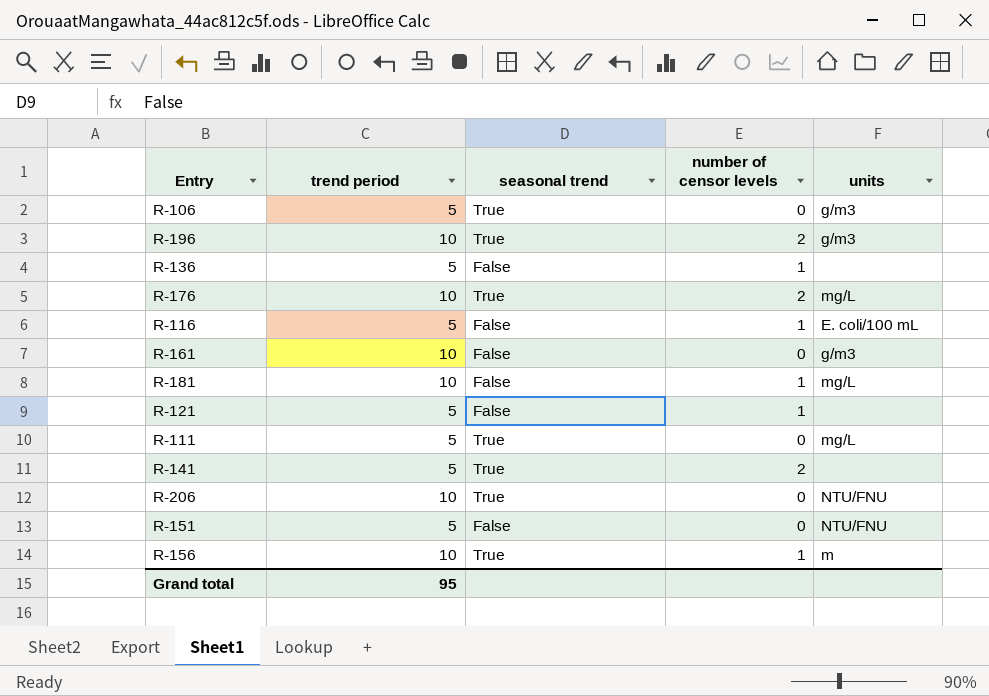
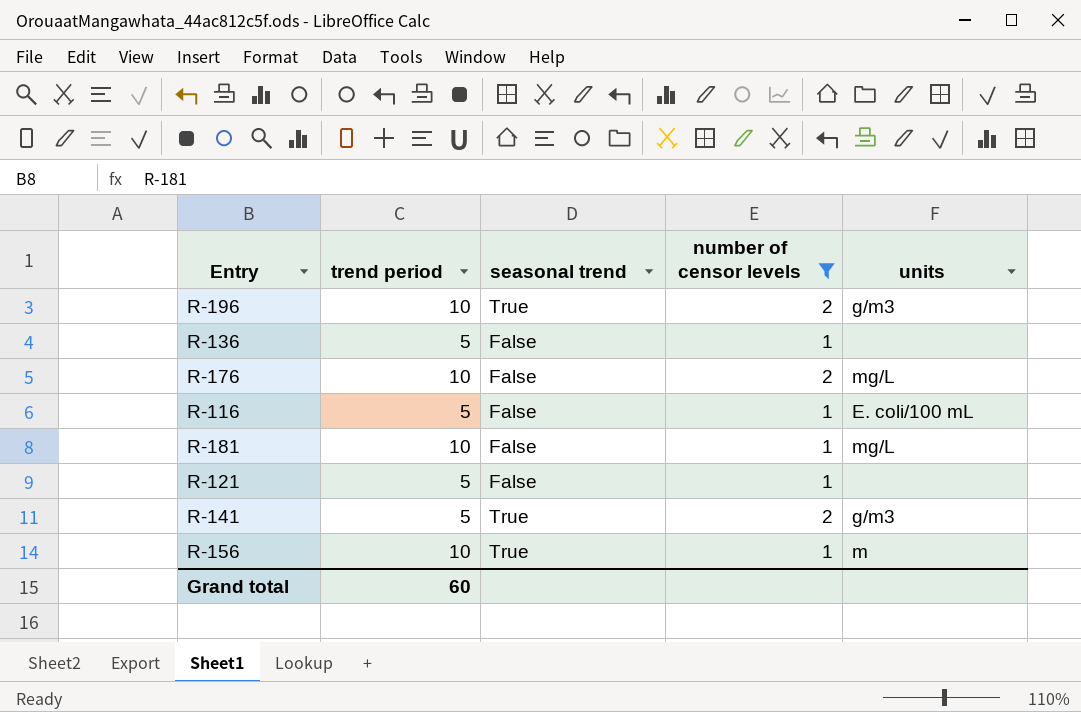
filter: none -> number of censor levels != 0
R-176 | seasonal trend: True -> False
R-141 | units: none -> g/m3
Grand total | trend period: 95 -> 60

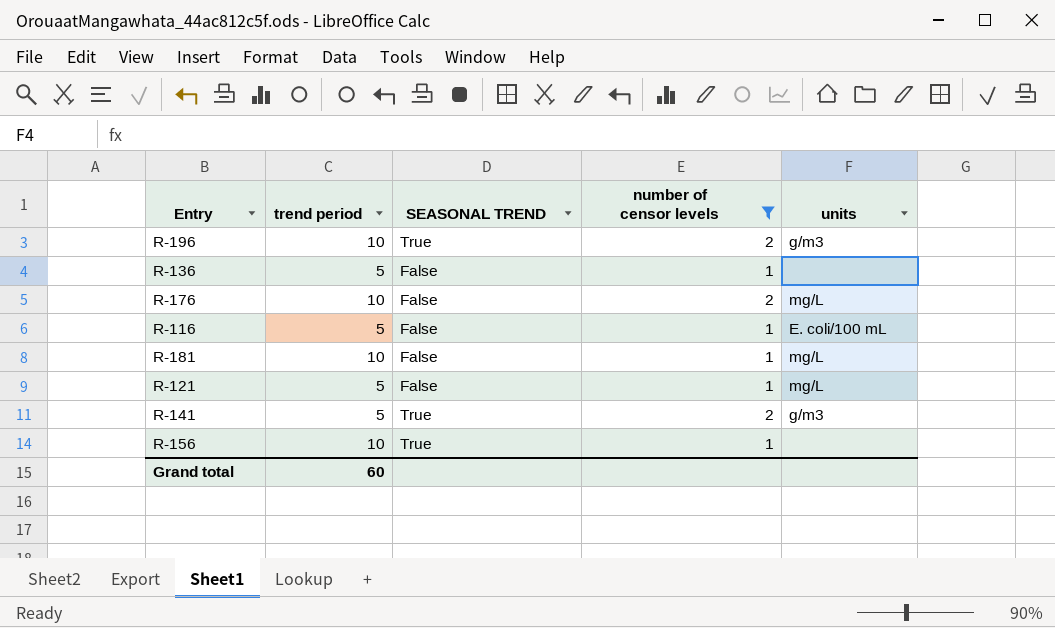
column name: seasonal trend -> SEASONAL TREND
R-121 | units: none -> mg/L
R-156 | units: m -> none

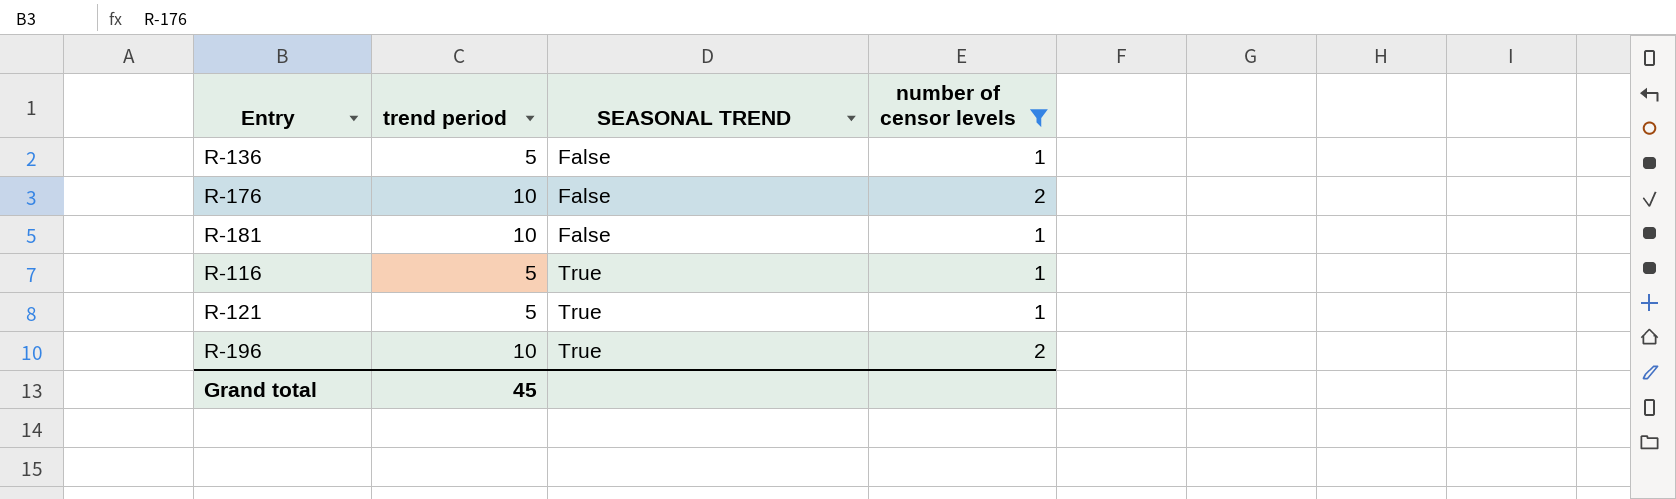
row order: none -> SEASONAL TREND ascending
column units | position: 5 -> none
row R-141: 5 | True | 2 | g/m3 -> none
row R-156: 10 | True | 1 | none -> none
R-116 | SEASONAL TREND: False -> True
R-121 | SEASONAL TREND: False -> True
Grand total | trend period: 60 -> 45

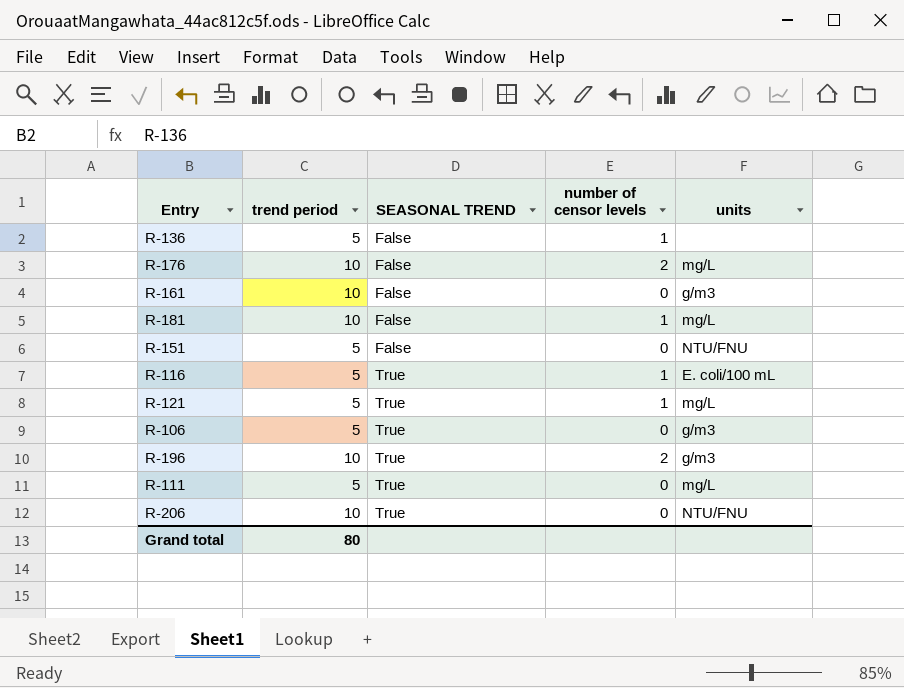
filter: number of censor levels != 0 -> none
column units | position: none -> 5
Grand total | trend period: 45 -> 80

